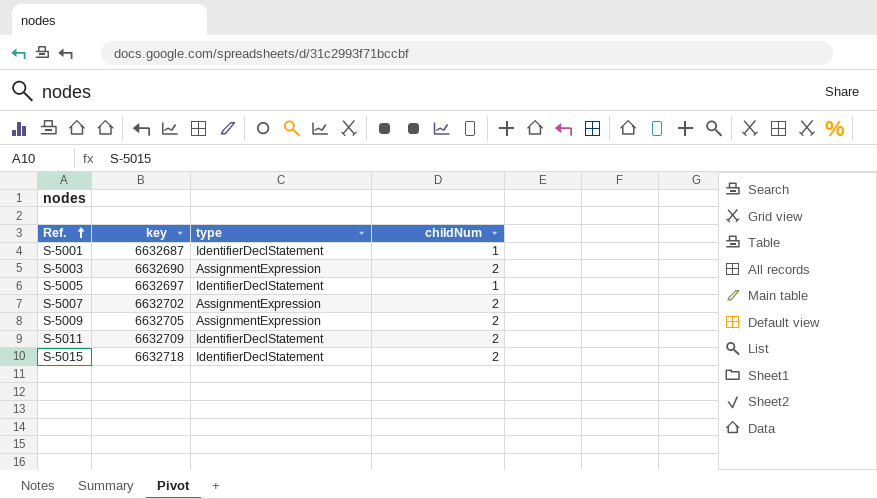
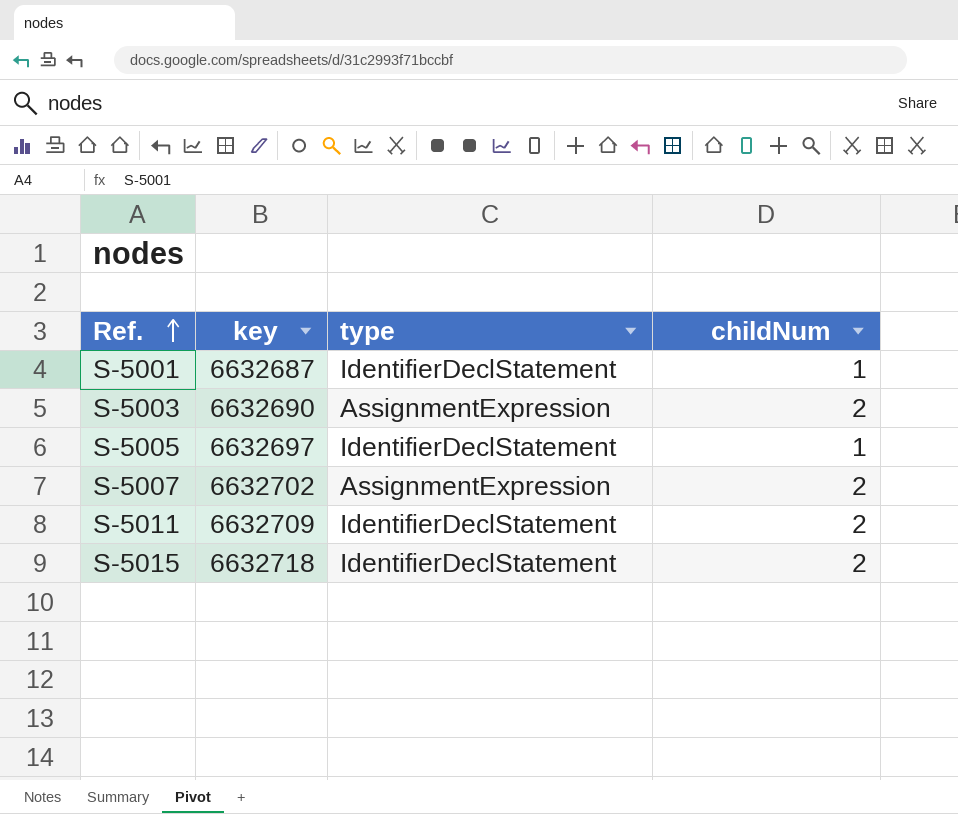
row S-5009: 6632705 | AssignmentExpression | 2 -> none

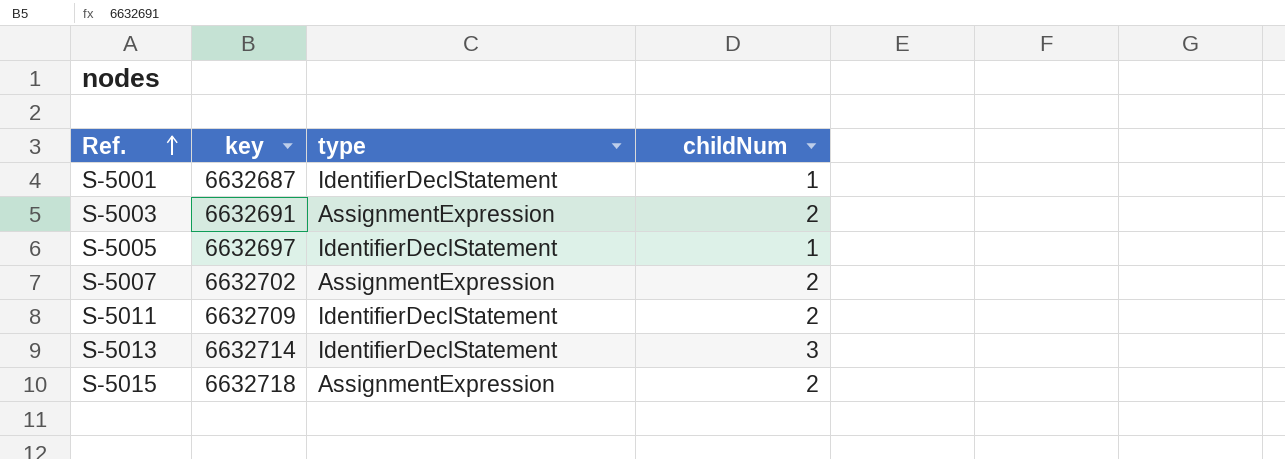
S-5003 | key: 6632690 -> 6632691
row S-5013: none -> 6632714 | IdentifierDeclStatement | 3
S-5015 | type: IdentifierDeclStatement -> AssignmentExpression

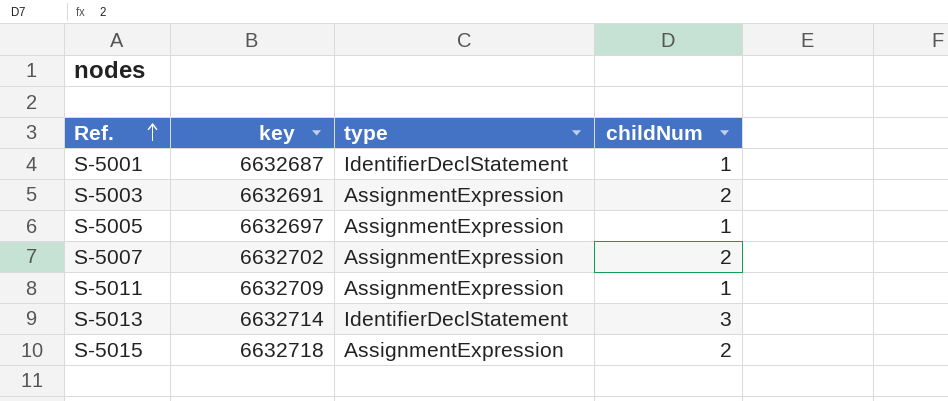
S-5005 | type: IdentifierDeclStatement -> AssignmentExpression
S-5011 | type: IdentifierDeclStatement -> AssignmentExpression
S-5011 | childNum: 2 -> 1

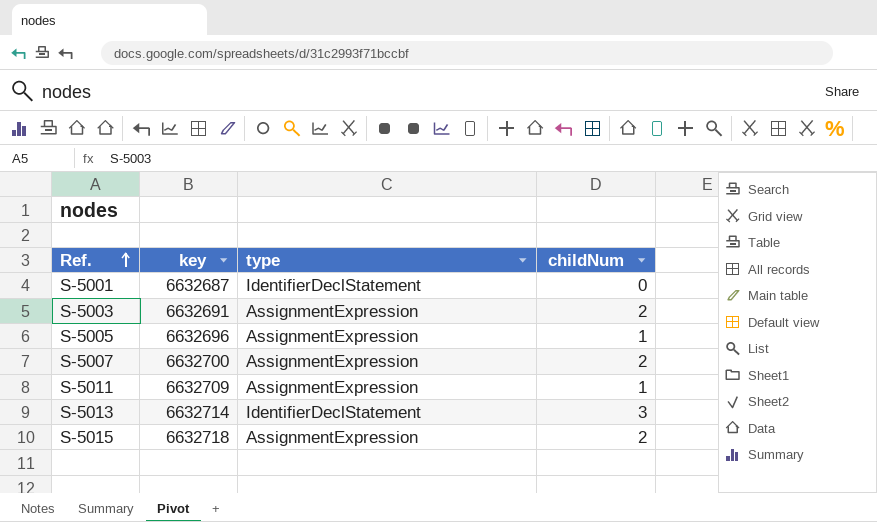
S-5001 | childNum: 1 -> 0
S-5005 | key: 6632697 -> 6632696
S-5007 | key: 6632702 -> 6632700

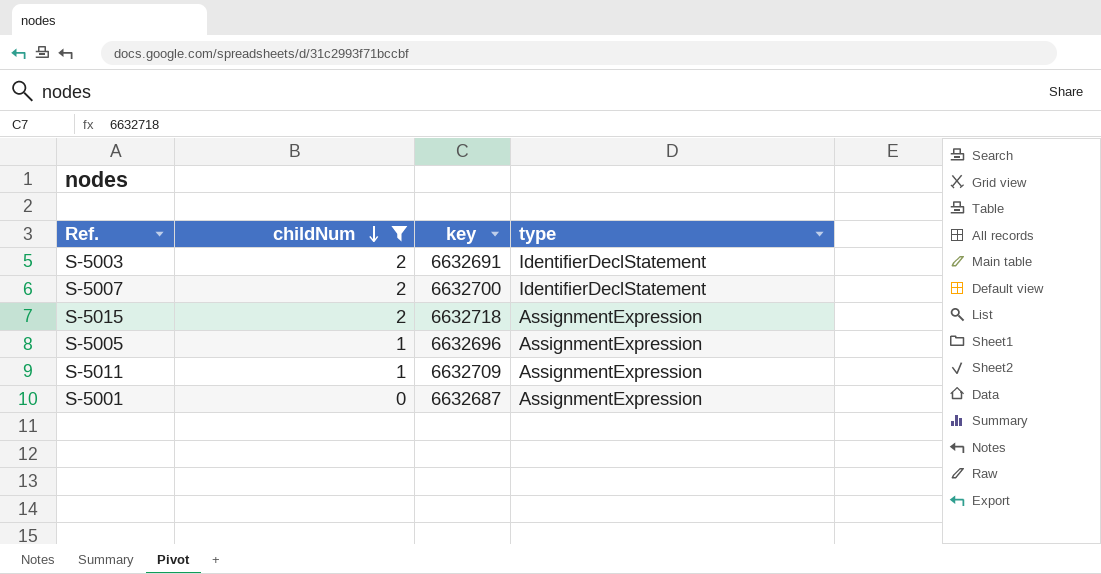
filter: none -> childNum != 3
row order: Ref. ascending -> childNum descending
column childNum | position: 4 -> 2
S-5003 | type: AssignmentExpression -> IdentifierDeclStatement
S-5007 | type: AssignmentExpression -> IdentifierDeclStatement
S-5001 | type: IdentifierDeclStatement -> AssignmentExpression

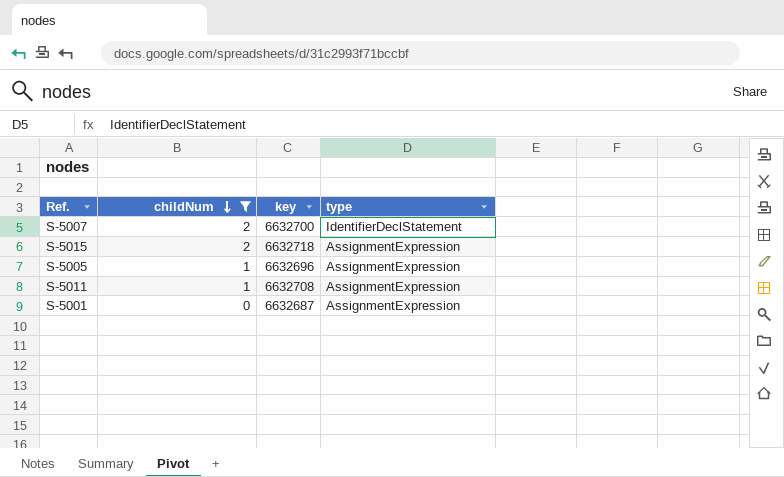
row S-5003: 2 | 6632691 | IdentifierDeclStatement -> none
S-5011 | key: 6632709 -> 6632708

